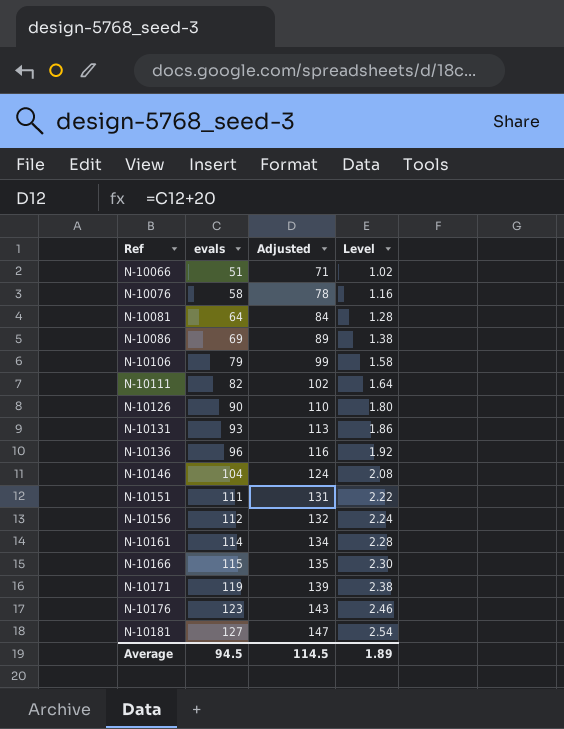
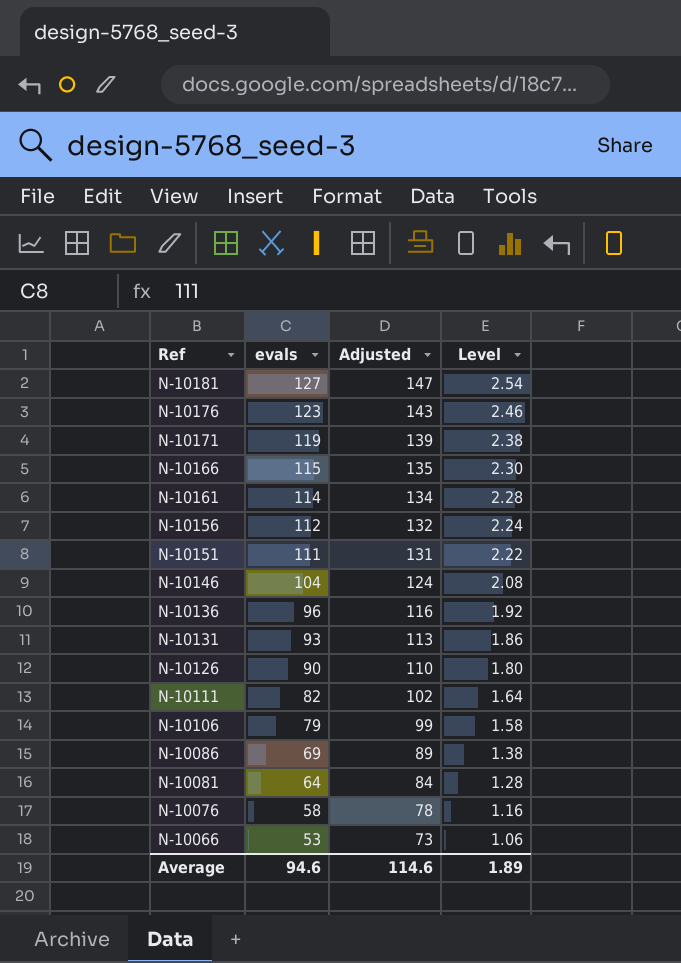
row order: Ref ascending -> Ref descending
N-10066 | evals: 51 -> 53
N-10066 | Adjusted: 71 -> 73
N-10066 | Level: 1.02 -> 1.06
Average | evals: 94.5 -> 94.6
Average | Adjusted: 114.5 -> 114.6

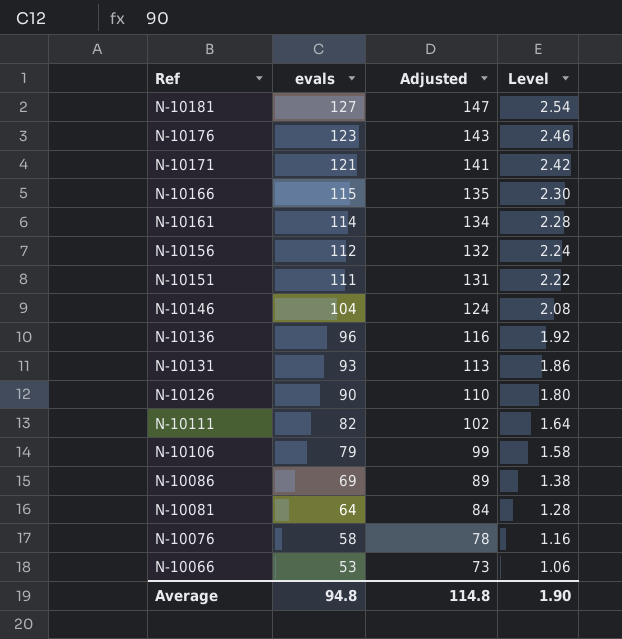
N-10171 | evals: 119 -> 121
N-10171 | Adjusted: 139 -> 141
N-10171 | Level: 2.38 -> 2.42
Average | evals: 94.6 -> 94.8
Average | Adjusted: 114.6 -> 114.8
Average | Level: 1.89 -> 1.90

